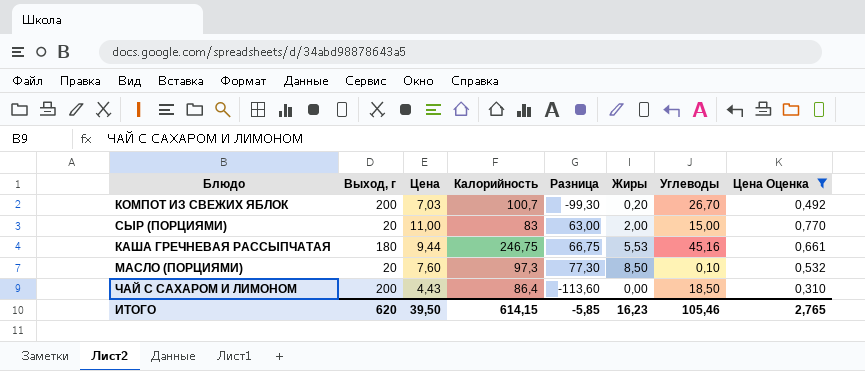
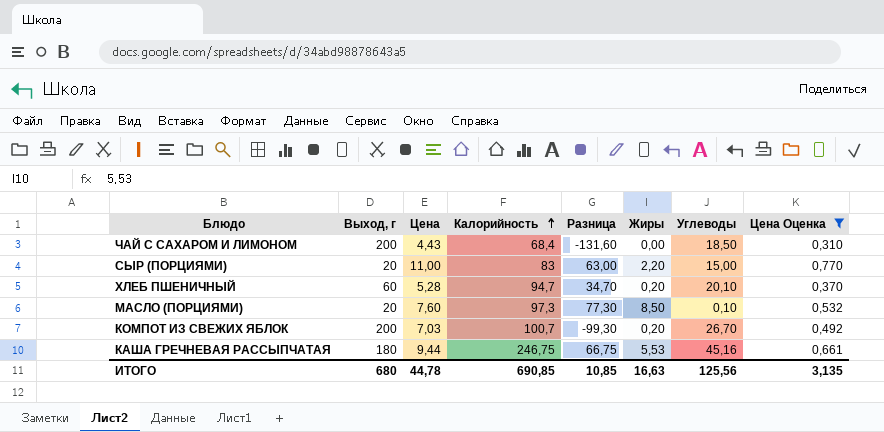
row order: none -> Калорийность ascending
ЧАЙ С САХАРОМ И ЛИМОНОМ | Калорийность: 86,4 -> 68,4
ЧАЙ С САХАРОМ И ЛИМОНОМ | Разница: -113,60 -> -131,60
СЫР (ПОРЦИЯМИ) | Жиры: 2,00 -> 2,20
row ХЛЕБ ПШЕНИЧНЫЙ: none -> 60 | 5,28 | 94,7 | 34,70 | 0,20 | 20,10 | 0,370
ИТОГО | Выход, г: 620 -> 680
ИТОГО | Цена: 39,50 -> 44,78
ИТОГО | Калорийность: 614,15 -> 690,85
ИТОГО | Разница: -5,85 -> 10,85
ИТОГО | Жиры: 16,23 -> 16,63
ИТОГО | Углеводы: 105,46 -> 125,56
ИТОГО | Цена Оценка: 2,765 -> 3,135

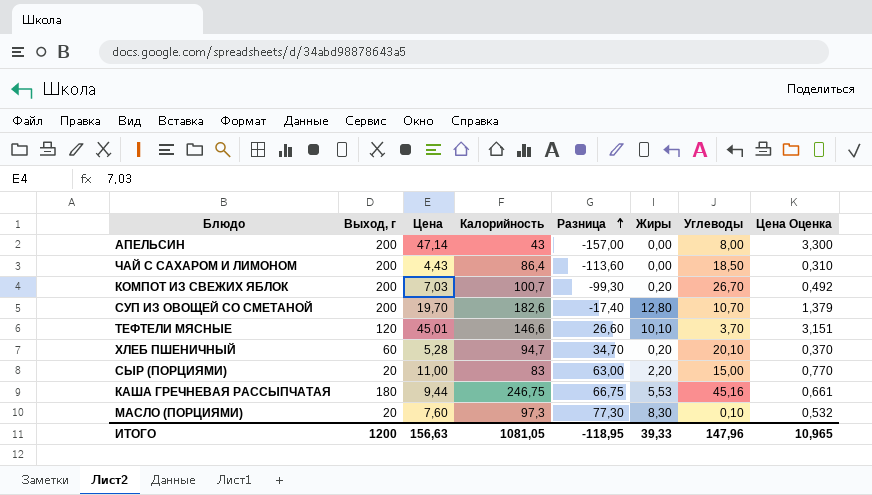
filter: Цена Оценка <= 0,770 -> none
row order: Калорийность ascending -> Разница ascending
ЧАЙ С САХАРОМ И ЛИМОНОМ | Калорийность: 68,4 -> 86,4
ЧАЙ С САХАРОМ И ЛИМОНОМ | Разница: -131,60 -> -113,60
МАСЛО (ПОРЦИЯМИ) | Жиры: 8,50 -> 8,30
ИТОГО | Выход, г: 680 -> 1200
ИТОГО | Цена: 44,78 -> 156,63
ИТОГО | Калорийность: 690,85 -> 1081,05
ИТОГО | Разница: 10,85 -> -118,95
ИТОГО | Жиры: 16,63 -> 39,33
ИТОГО | Углеводы: 125,56 -> 147,96
ИТОГО | Цена Оценка: 3,135 -> 10,965

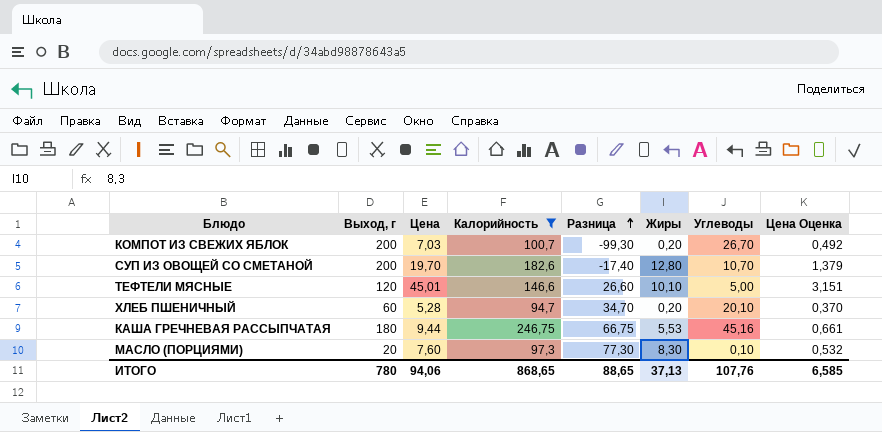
filter: none -> Калорийность >= 94,7
ТЕФТЕЛИ МЯСНЫЕ | Углеводы: 3,70 -> 5,00
ИТОГО | Выход, г: 1200 -> 780
ИТОГО | Цена: 156,63 -> 94,06
ИТОГО | Калорийность: 1081,05 -> 868,65
ИТОГО | Разница: -118,95 -> 88,65
ИТОГО | Жиры: 39,33 -> 37,13
ИТОГО | Углеводы: 147,96 -> 107,76
ИТОГО | Цена Оценка: 10,965 -> 6,585

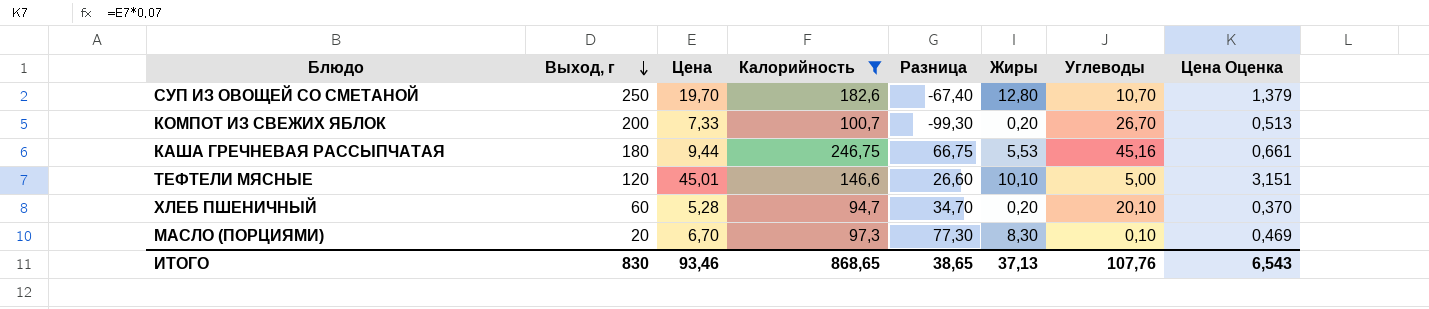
row order: Разница ascending -> Выход, г descending
СУП ИЗ ОВОЩЕЙ СО СМЕТАНОЙ | Выход, г: 200 -> 250
СУП ИЗ ОВОЩЕЙ СО СМЕТАНОЙ | Разница: -17,40 -> -67,40
КОМПОТ ИЗ СВЕЖИХ ЯБЛОК | Цена: 7,03 -> 7,33
КОМПОТ ИЗ СВЕЖИХ ЯБЛОК | Цена Оценка: 0,492 -> 0,513
МАСЛО (ПОРЦИЯМИ) | Цена: 7,60 -> 6,70
МАСЛО (ПОРЦИЯМИ) | Цена Оценка: 0,532 -> 0,469
ИТОГО | Выход, г: 780 -> 830
ИТОГО | Цена: 94,06 -> 93,46
ИТОГО | Разница: 88,65 -> 38,65
ИТОГО | Цена Оценка: 6,585 -> 6,543

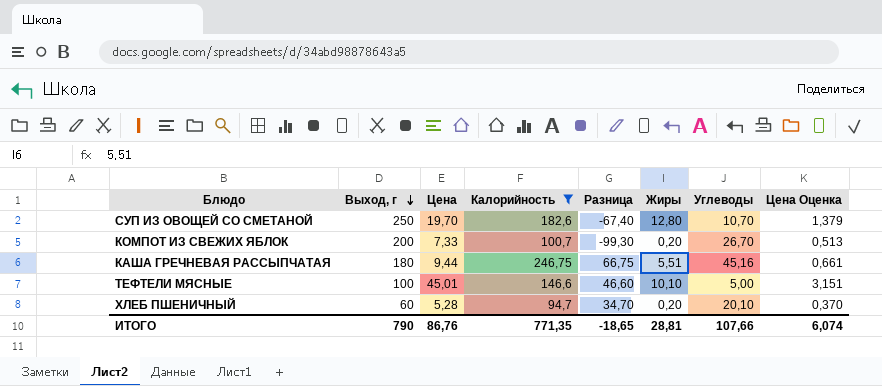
row МАСЛО (ПОРЦИЯМИ): 20 | 6,70 | 97,3 | 77,30 | 8,30 | 0,10 | 0,469 -> none
КАША ГРЕЧНЕВАЯ РАССЫПЧАТАЯ | Жиры: 5,53 -> 5,51
ТЕФТЕЛИ МЯСНЫЕ | Выход, г: 120 -> 100
ТЕФТЕЛИ МЯСНЫЕ | Разница: 26,60 -> 46,60
ИТОГО | Выход, г: 830 -> 790
ИТОГО | Цена: 93,46 -> 86,76
ИТОГО | Калорийность: 868,65 -> 771,35
ИТОГО | Разница: 38,65 -> -18,65
ИТОГО | Жиры: 37,13 -> 28,81
ИТОГО | Углеводы: 107,76 -> 107,66
ИТОГО | Цена Оценка: 6,543 -> 6,074

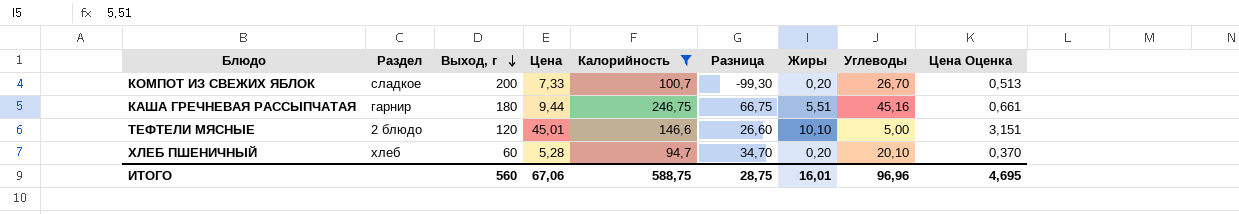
column Раздел | position: none -> 2
row СУП ИЗ ОВОЩЕЙ СО СМЕТАНОЙ: 250 | 19,70 | 182,6 | -67,40 | 12,80 | 10,70 | 1,379 -> none
ТЕФТЕЛИ МЯСНЫЕ | Выход, г: 100 -> 120
ТЕФТЕЛИ МЯСНЫЕ | Разница: 46,60 -> 26,60
ИТОГО | Выход, г: 790 -> 560
ИТОГО | Цена: 86,76 -> 67,06
ИТОГО | Калорийность: 771,35 -> 588,75
ИТОГО | Разница: -18,65 -> 28,75
ИТОГО | Жиры: 28,81 -> 16,01
ИТОГО | Углеводы: 107,66 -> 96,96
ИТОГО | Цена Оценка: 6,074 -> 4,695

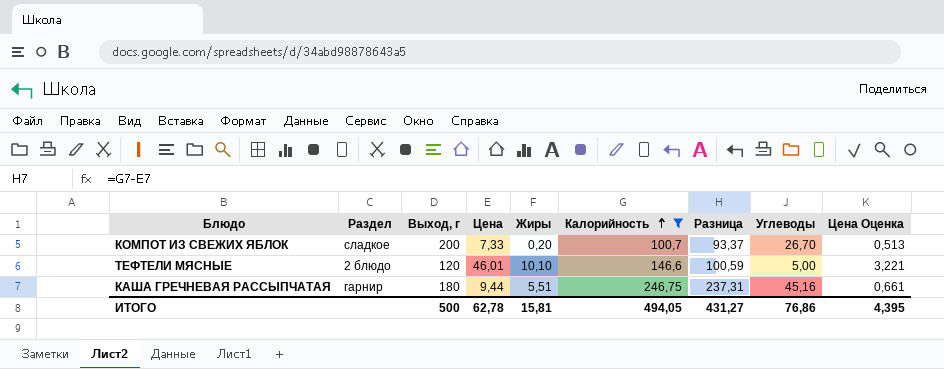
row order: Выход, г descending -> Калорийность ascending
column Жиры | position: 7 -> 5
column Разница | formula: [Калорийность] - [Выход, г] -> [Калорийность] - [Цена]
row ХЛЕБ ПШЕНИЧНЫЙ: хлеб | 60 | 5,28 | 94,7 | 34,70 | 0,20 | 20,10 | 0,370 -> none
ТЕФТЕЛИ МЯСНЫЕ | Цена: 45,01 -> 46,01
ТЕФТЕЛИ МЯСНЫЕ | Цена Оценка: 3,151 -> 3,221
ИТОГО | Выход, г: 560 -> 500
ИТОГО | Цена: 67,06 -> 62,78
ИТОГО | Жиры: 16,01 -> 15,81
ИТОГО | Калорийность: 588,75 -> 494,05
ИТОГО | Разница: 28,75 -> 431,27
ИТОГО | Углеводы: 96,96 -> 76,86
ИТОГО | Цена Оценка: 4,695 -> 4,395

